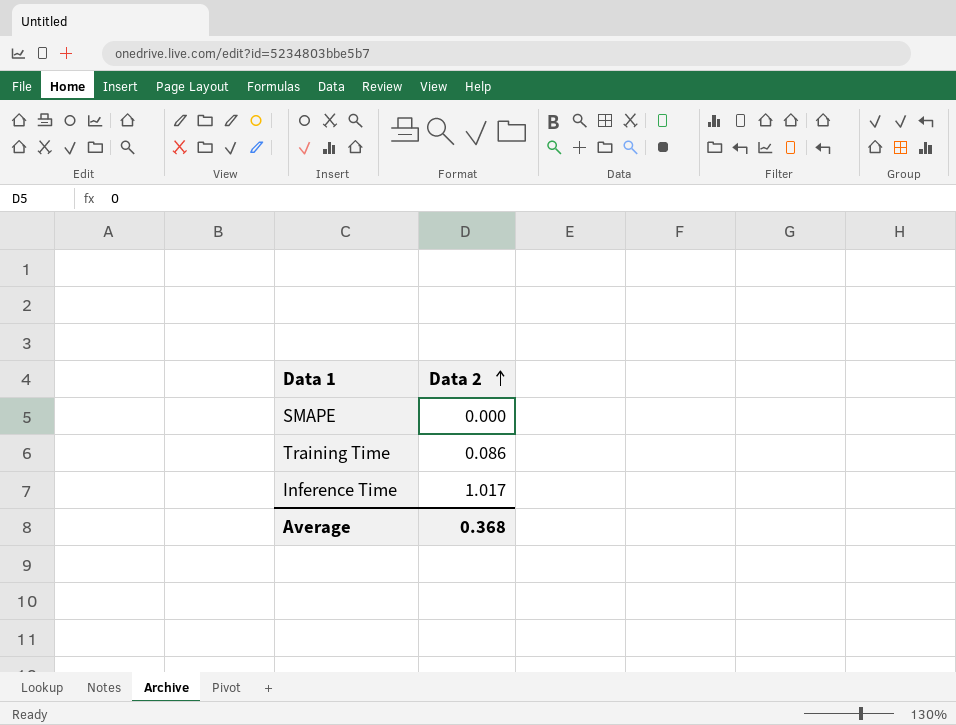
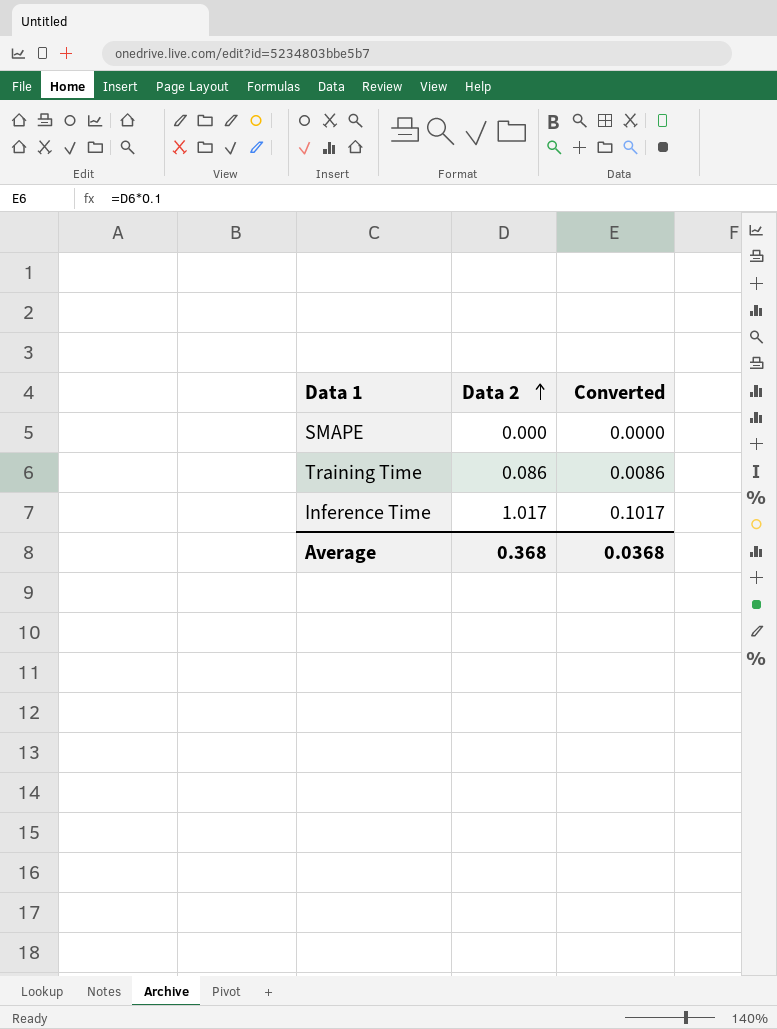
column Converted | formula: none -> [Data 2] * 0.1

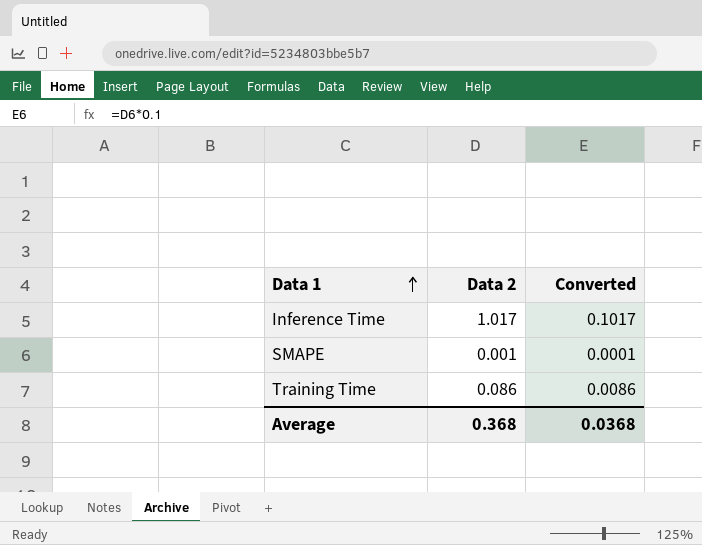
row order: Data 2 ascending -> Data 1 ascending
SMAPE | Data 2: 0.000 -> 0.001
SMAPE | Converted: 0.0000 -> 0.0001

